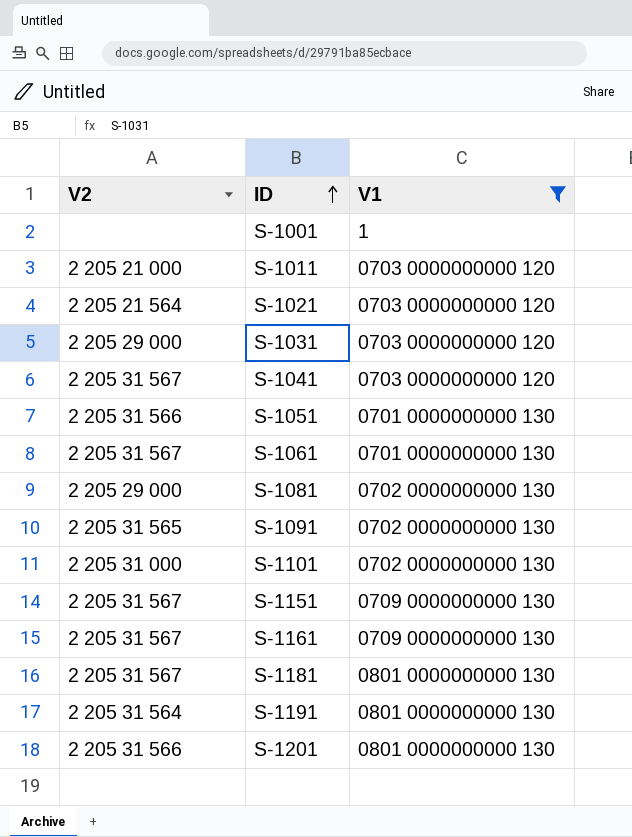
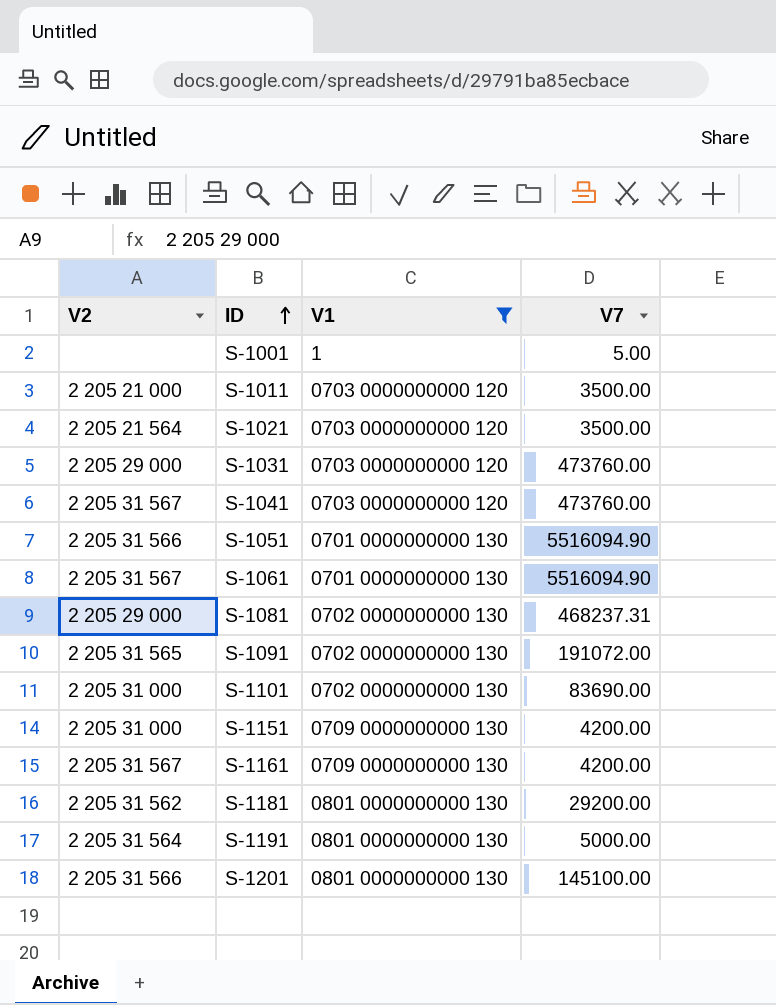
column V7 | position: none -> 4
S-1151 | V2: 2 205 31 567 -> 2 205 31 000
S-1181 | V2: 2 205 31 567 -> 2 205 31 562

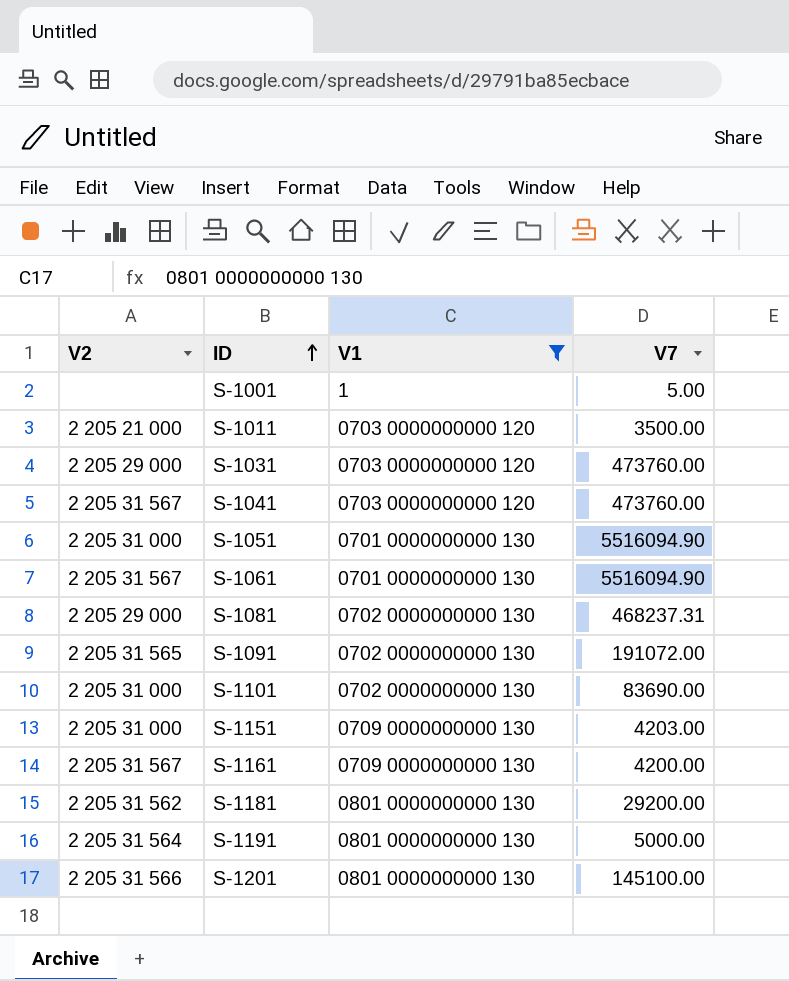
row S-1021: 2 205 21 564 | 0703 0000000000 120 | 3500.00 -> none
S-1051 | V2: 2 205 31 566 -> 2 205 31 000
S-1151 | V7: 4200.00 -> 4203.00

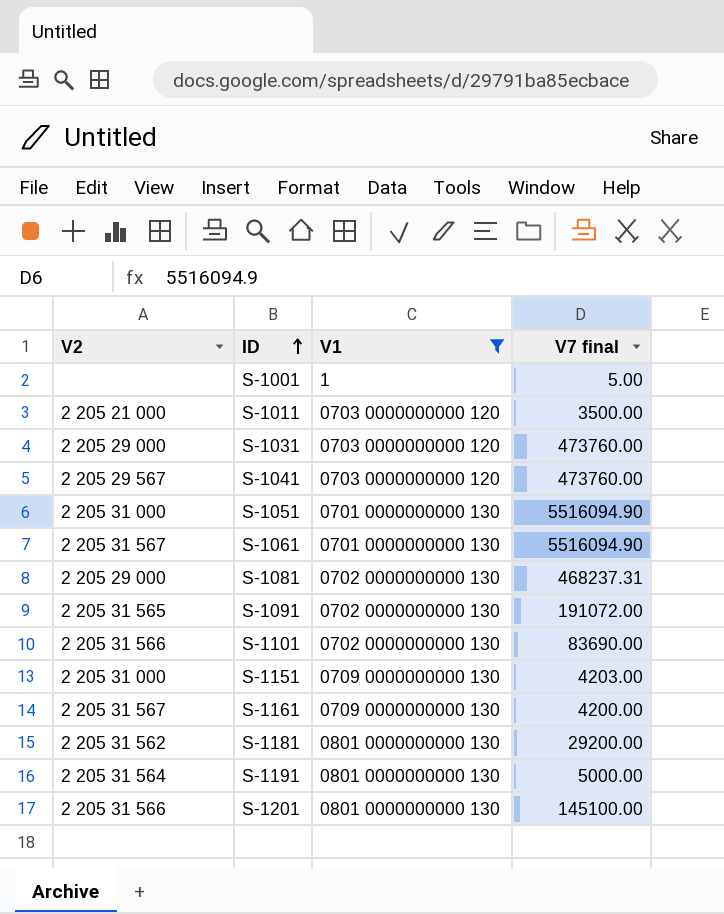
column name: V7 -> V7 final
S-1041 | V2: 2 205 31 567 -> 2 205 29 567
S-1101 | V2: 2 205 31 000 -> 2 205 31 566

